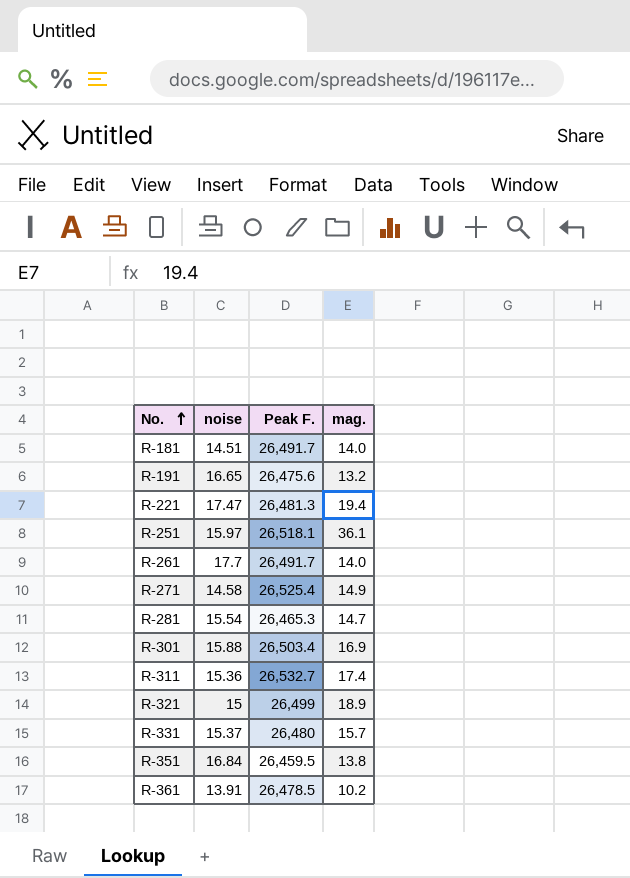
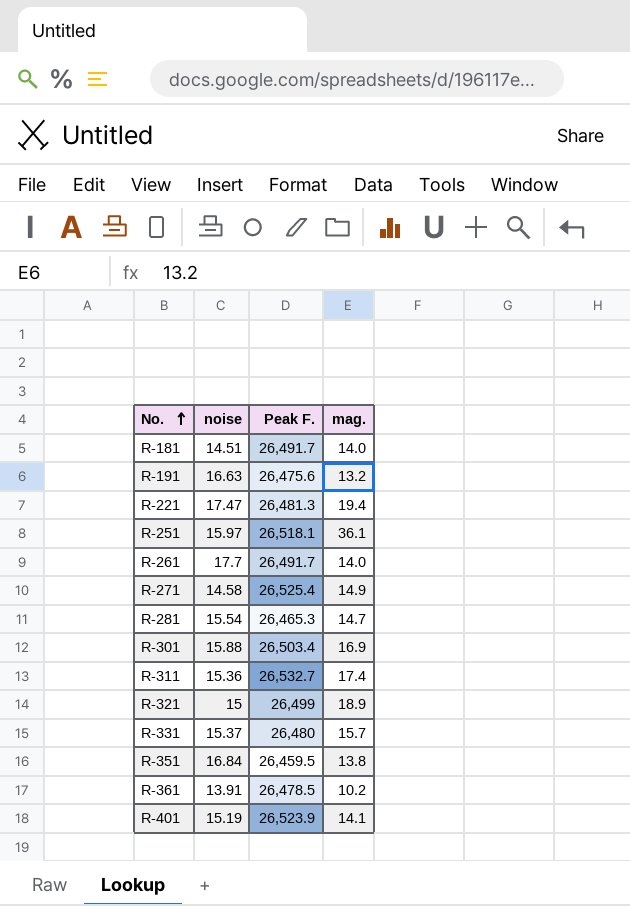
R-191 | noise: 16.65 -> 16.63
row R-401: none -> 15.19 | 26,523.9 | 14.1

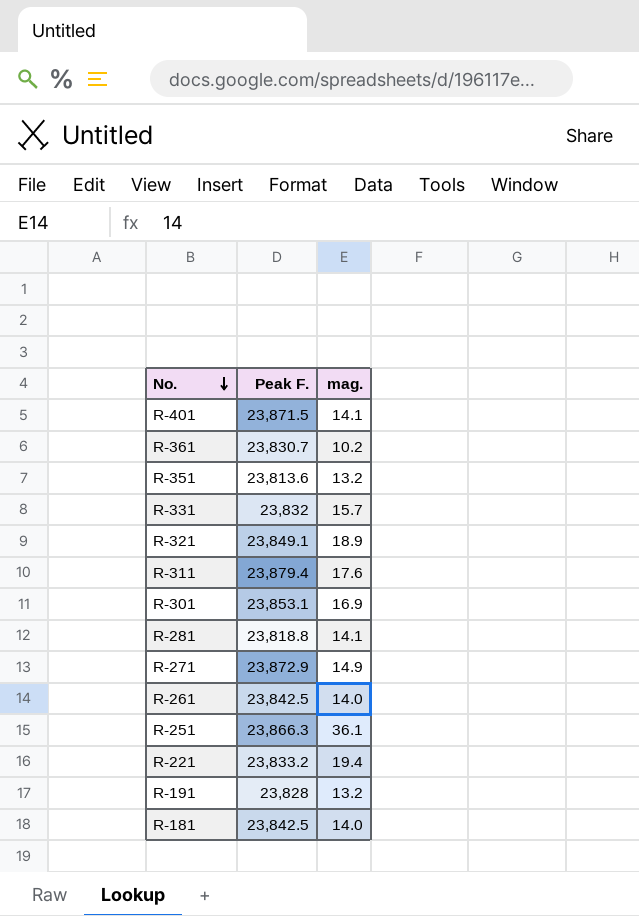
row order: No. ascending -> No. descending
column noise | position: 2 -> none
R-401 | Peak F.: 26,523.9 -> 23,871.5
R-361 | Peak F.: 26,478.5 -> 23,830.7
R-351 | Peak F.: 26,459.5 -> 23,813.6
R-351 | mag.: 13.8 -> 13.2
R-331 | Peak F.: 26,480 -> 23,832
R-321 | Peak F.: 26,499 -> 23,849.1
R-311 | Peak F.: 26,532.7 -> 23,879.4
R-311 | mag.: 17.4 -> 17.6
R-301 | Peak F.: 26,503.4 -> 23,853.1
R-281 | Peak F.: 26,465.3 -> 23,818.8
R-281 | mag.: 14.7 -> 14.1
R-271 | Peak F.: 26,525.4 -> 23,872.9
R-261 | Peak F.: 26,491.7 -> 23,842.5
R-251 | Peak F.: 26,518.1 -> 23,866.3
R-221 | Peak F.: 26,481.3 -> 23,833.2
R-191 | Peak F.: 26,475.6 -> 23,828
R-181 | Peak F.: 26,491.7 -> 23,842.5

